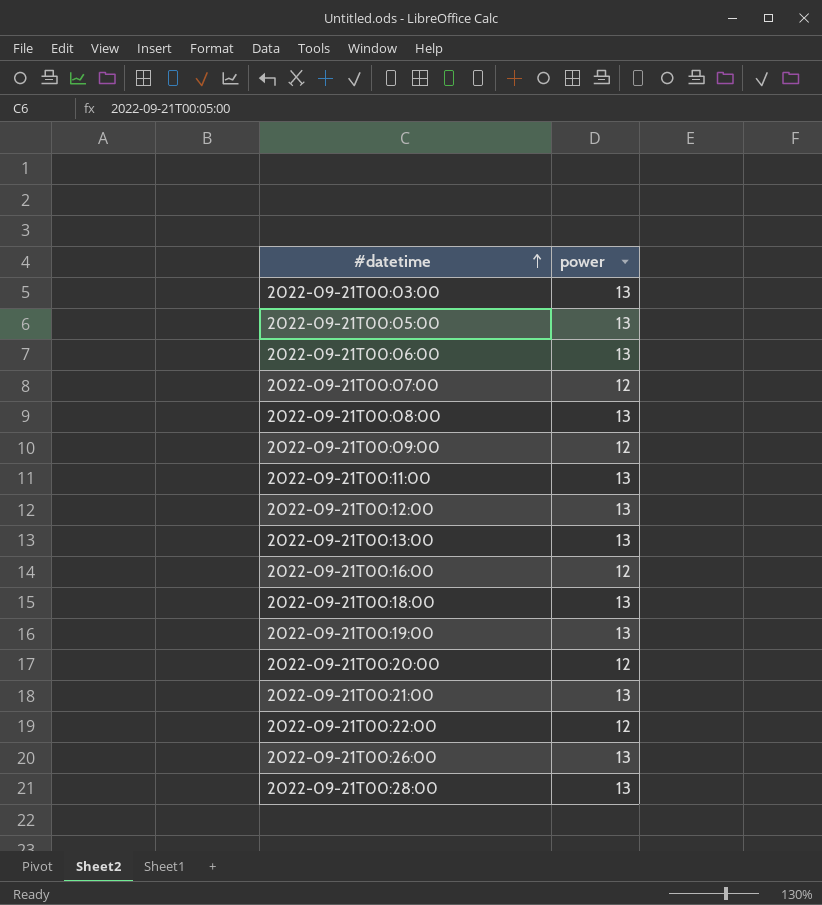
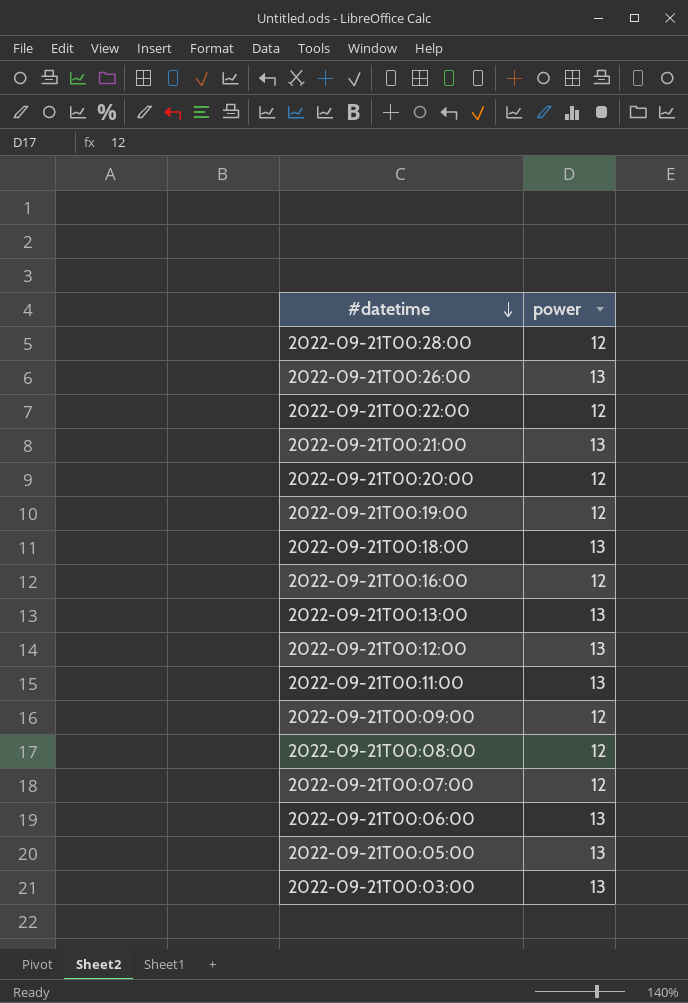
row order: #datetime ascending -> #datetime descending
2022-09-21T00:28:00 | power: 13 -> 12
2022-09-21T00:19:00 | power: 13 -> 12
2022-09-21T00:08:00 | power: 13 -> 12

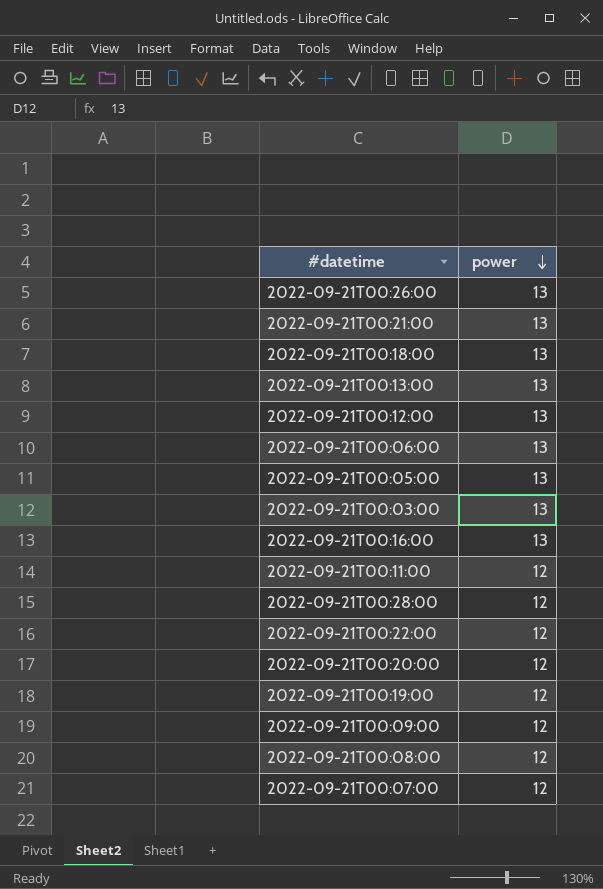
row order: #datetime descending -> power descending
2022-09-21T00:16:00 | power: 12 -> 13
2022-09-21T00:11:00 | power: 13 -> 12

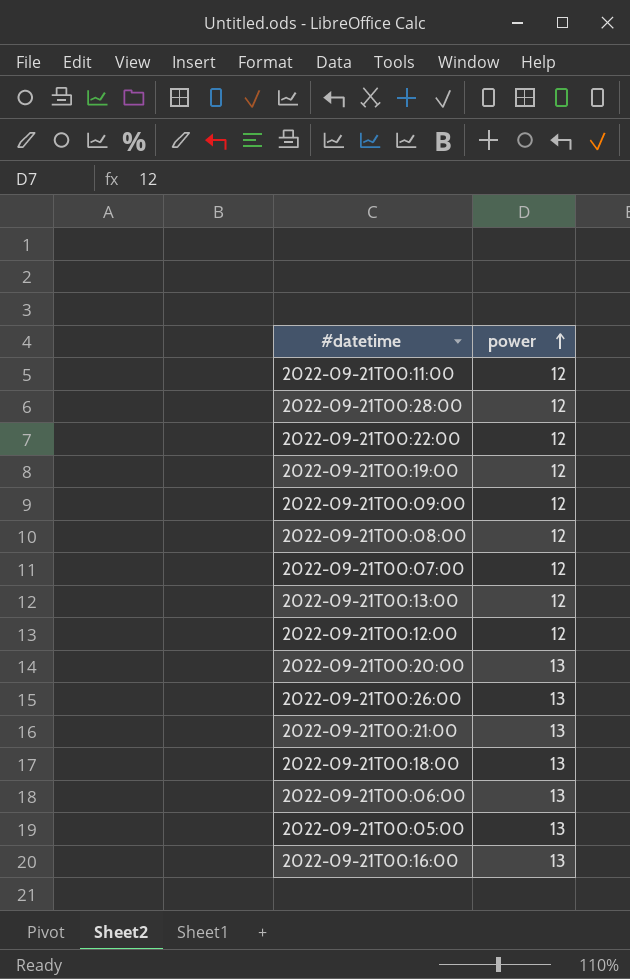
row order: power descending -> power ascending
row 2022-09-21T00:03:00: 13 -> none
2022-09-21T00:13:00 | power: 13 -> 12
2022-09-21T00:12:00 | power: 13 -> 12
2022-09-21T00:20:00 | power: 12 -> 13

